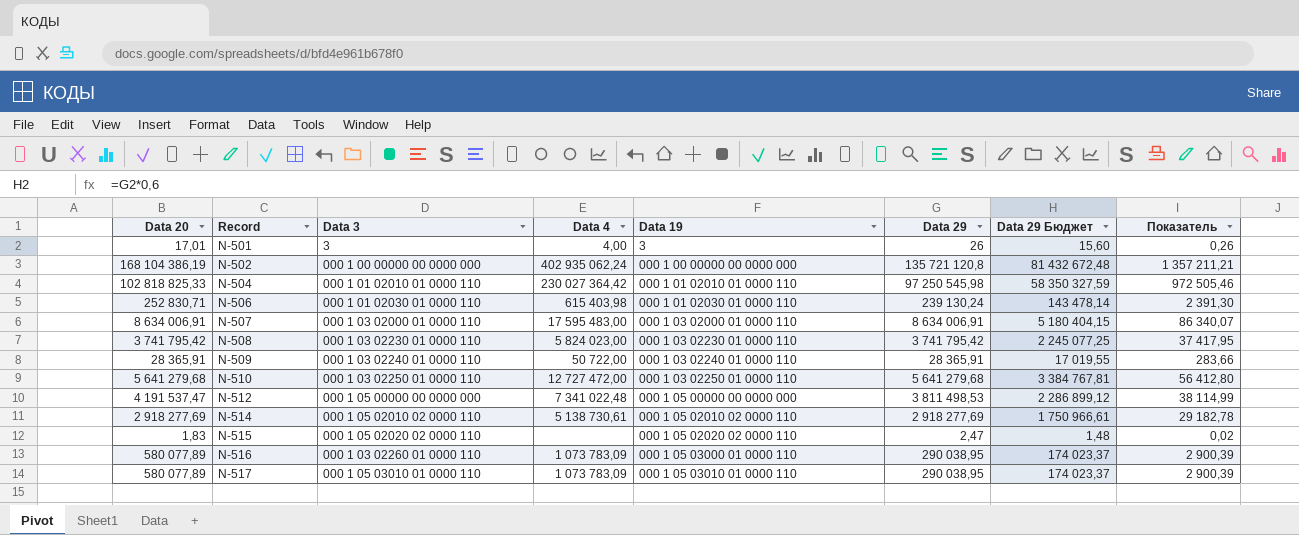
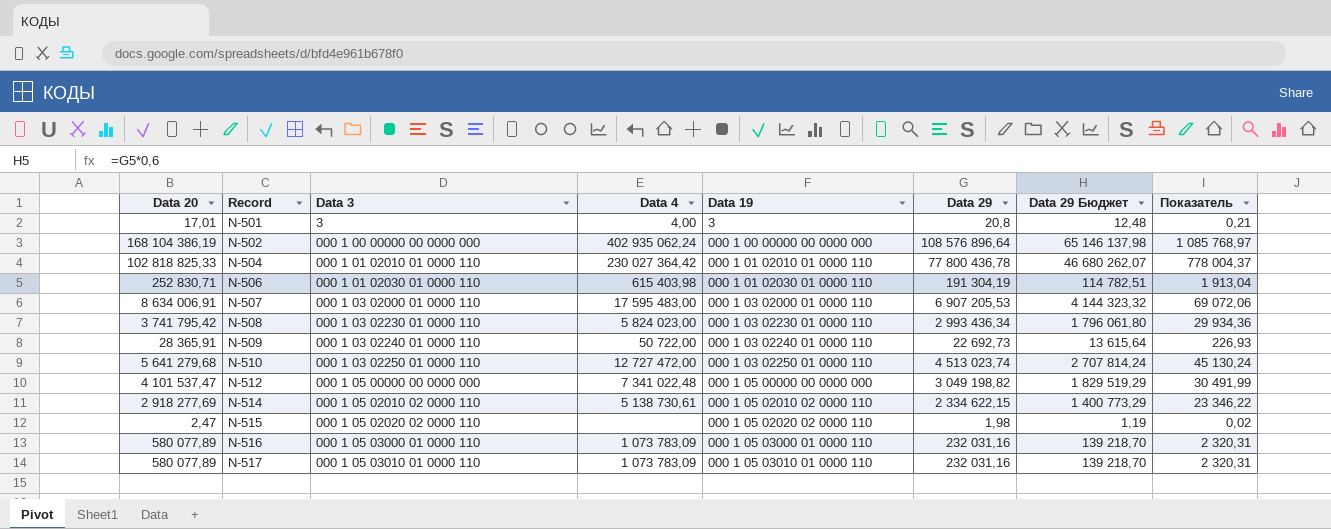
N-501 | Data 29: 26 -> 20,8
N-501 | Data 29 Бюджет: 15,60 -> 12,48
N-501 | Показатель: 0,26 -> 0,21
N-502 | Data 29: 135 721 120,8 -> 108 576 896,64
N-502 | Data 29 Бюджет: 81 432 672,48 -> 65 146 137,98
N-502 | Показатель: 1 357 211,21 -> 1 085 768,97
N-504 | Data 29: 97 250 545,98 -> 77 800 436,78
N-504 | Data 29 Бюджет: 58 350 327,59 -> 46 680 262,07
N-504 | Показатель: 972 505,46 -> 778 004,37
N-506 | Data 29: 239 130,24 -> 191 304,19
N-506 | Data 29 Бюджет: 143 478,14 -> 114 782,51
N-506 | Показатель: 2 391,30 -> 1 913,04
N-507 | Data 29: 8 634 006,91 -> 6 907 205,53
N-507 | Data 29 Бюджет: 5 180 404,15 -> 4 144 323,32
N-507 | Показатель: 86 340,07 -> 69 072,06
N-508 | Data 29: 3 741 795,42 -> 2 993 436,34
N-508 | Data 29 Бюджет: 2 245 077,25 -> 1 796 061,80
N-508 | Показатель: 37 417,95 -> 29 934,36
N-509 | Data 29: 28 365,91 -> 22 692,73
N-509 | Data 29 Бюджет: 17 019,55 -> 13 615,64
N-509 | Показатель: 283,66 -> 226,93
N-510 | Data 29: 5 641 279,68 -> 4 513 023,74
N-510 | Data 29 Бюджет: 3 384 767,81 -> 2 707 814,24
N-510 | Показатель: 56 412,80 -> 45 130,24
N-512 | Data 20: 4 191 537,47 -> 4 101 537,47
N-512 | Data 29: 3 811 498,53 -> 3 049 198,82
N-512 | Data 29 Бюджет: 2 286 899,12 -> 1 829 519,29
N-512 | Показатель: 38 114,99 -> 30 491,99
N-514 | Data 29: 2 918 277,69 -> 2 334 622,15
N-514 | Data 29 Бюджет: 1 750 966,61 -> 1 400 773,29
N-514 | Показатель: 29 182,78 -> 23 346,22
N-515 | Data 20: 1,83 -> 2,47
N-515 | Data 29: 2,47 -> 1,98
N-515 | Data 29 Бюджет: 1,48 -> 1,19
N-516 | Data 3: 000 1 03 02260 01 0000 110 -> 000 1 05 03000 01 0000 110
N-516 | Data 29: 290 038,95 -> 232 031,16
N-516 | Data 29 Бюджет: 174 023,37 -> 139 218,70
N-516 | Показатель: 2 900,39 -> 2 320,31
N-517 | Data 29: 290 038,95 -> 232 031,16
N-517 | Data 29 Бюджет: 174 023,37 -> 139 218,70
N-517 | Показатель: 2 900,39 -> 2 320,31

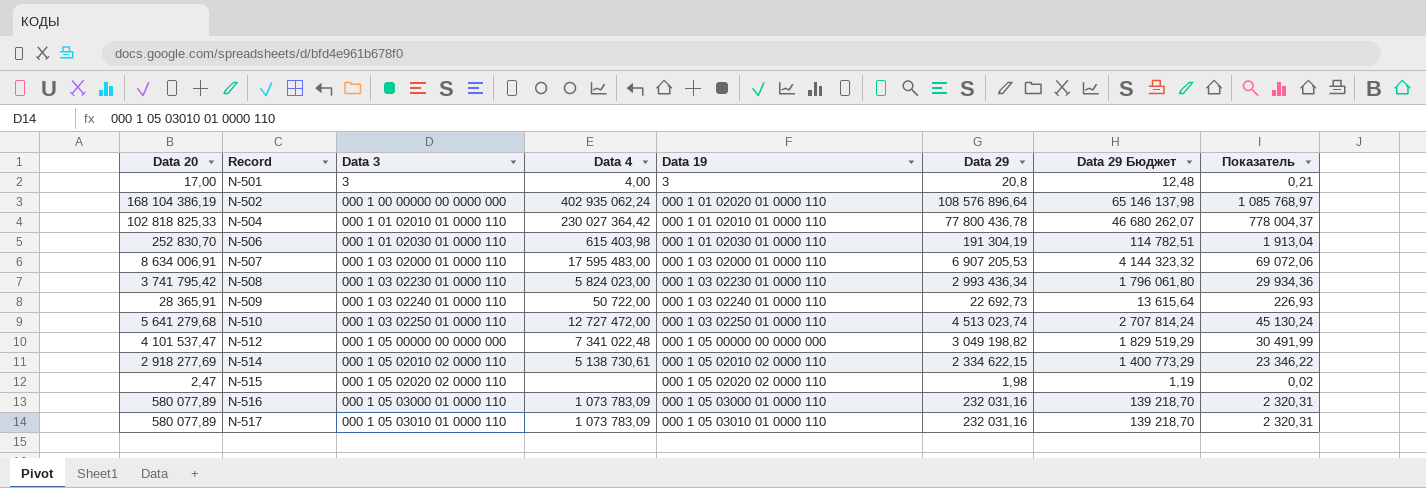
N-501 | Data 20: 17,01 -> 17,00
N-502 | Data 19: 000 1 00 00000 00 0000 000 -> 000 1 01 02020 01 0000 110
N-506 | Data 20: 252 830,71 -> 252 830,70

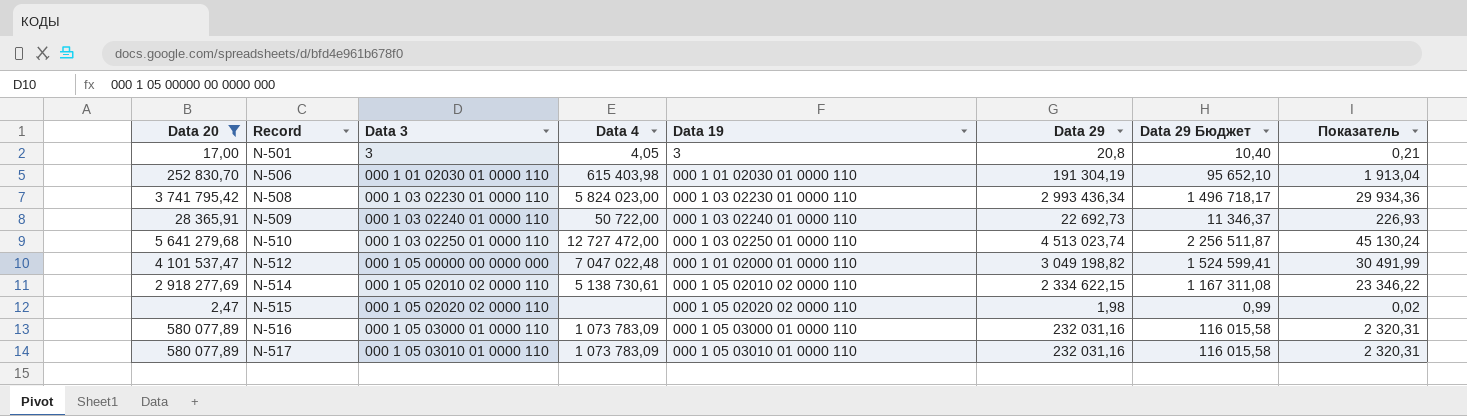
filter: none -> Data 20 <= 5 641 279,68
column Data 29 Бюджет | formula: [Data 29] * 0,6 -> [Data 29] * 0,5
N-501 | Data 4: 4,00 -> 4,05
N-512 | Data 4: 7 341 022,48 -> 7 047 022,48
N-512 | Data 19: 000 1 05 00000 00 0000 000 -> 000 1 01 02000 01 0000 110

